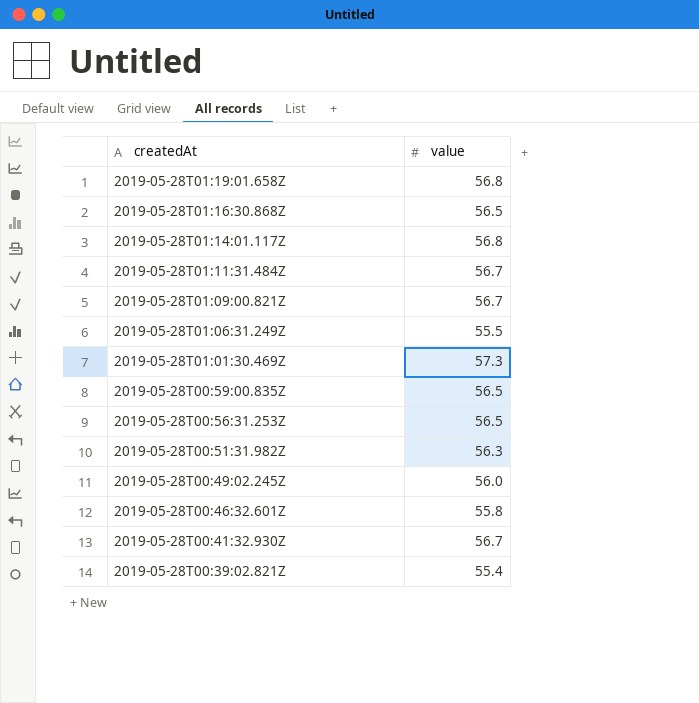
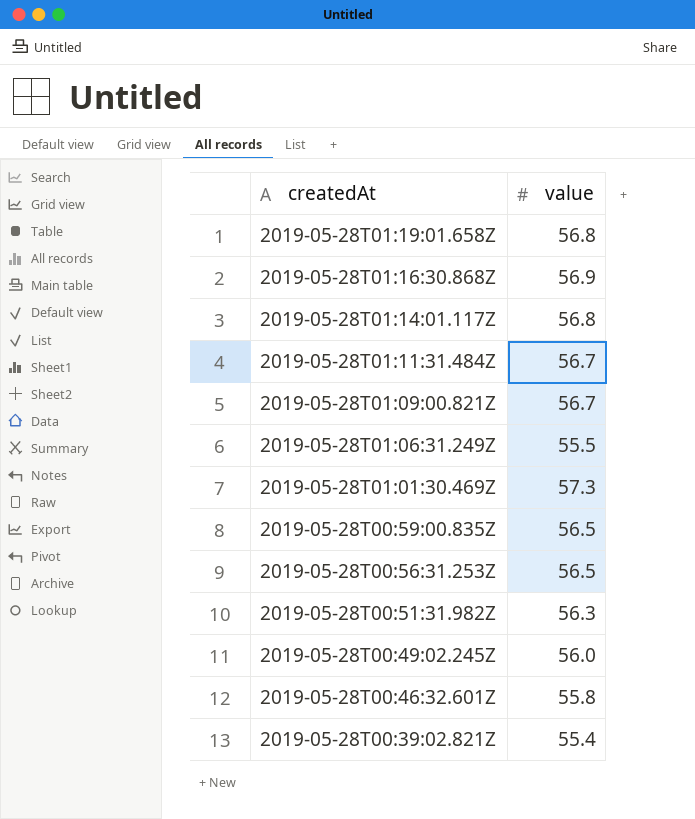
row 2019-05-28T00:41:32.930Z: 56.7 -> none
2019-05-28T01:16:30.868Z | value: 56.5 -> 56.9

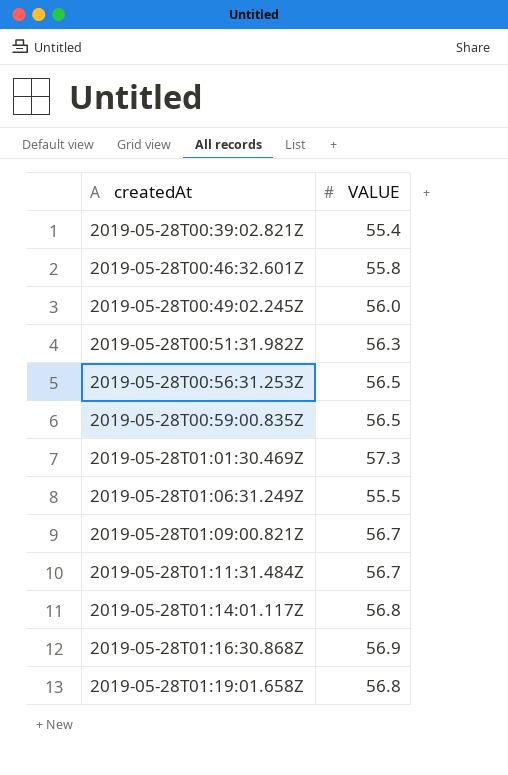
row order: createdAt descending -> createdAt ascending
column name: value -> VALUE

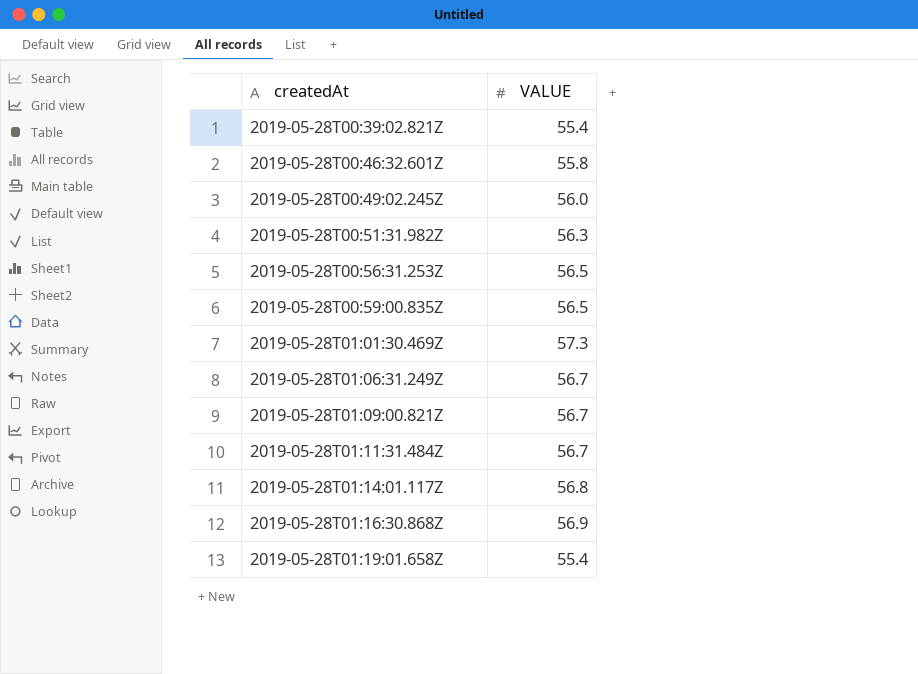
2019-05-28T01:06:31.249Z | VALUE: 55.5 -> 56.7
2019-05-28T01:19:01.658Z | VALUE: 56.8 -> 55.4

